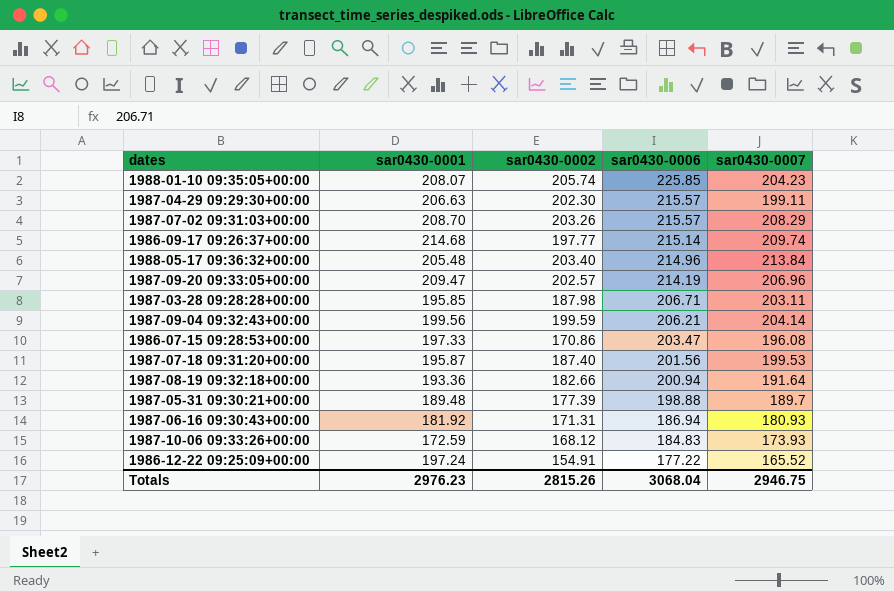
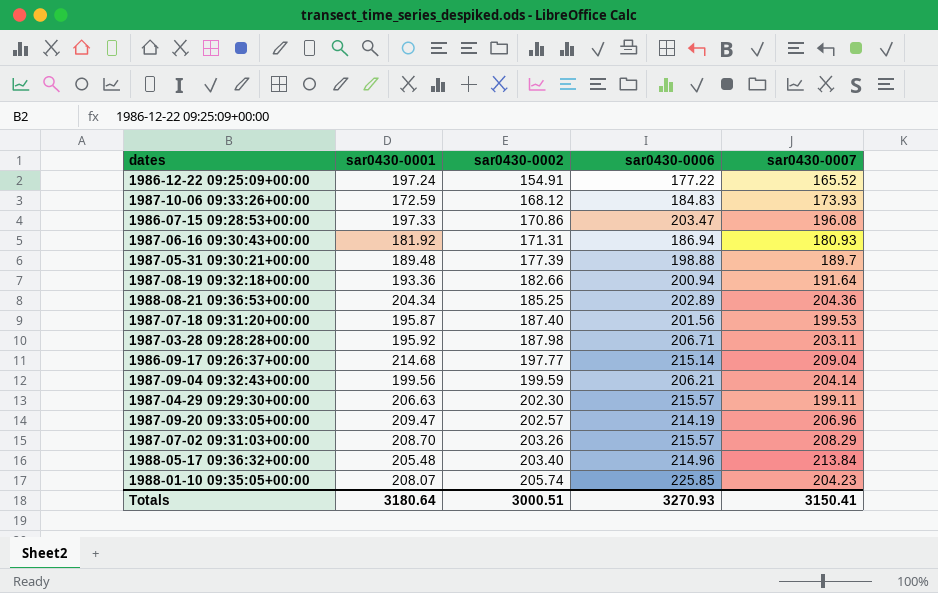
row order: sar0430-0006 descending -> sar0430-0002 ascending
row 1988-08-21 09:36:53+00:00: none -> 204.34 | 185.25 | 202.89 | 204.36
1987-03-28 09:28:28+00:00 | sar0430-0001: 195.85 -> 195.92
1986-09-17 09:26:37+00:00 | sar0430-0007: 209.74 -> 209.04
Totals | sar0430-0001: 2976.23 -> 3180.64
Totals | sar0430-0002: 2815.26 -> 3000.51
Totals | sar0430-0006: 3068.04 -> 3270.93
Totals | sar0430-0007: 2946.75 -> 3150.41

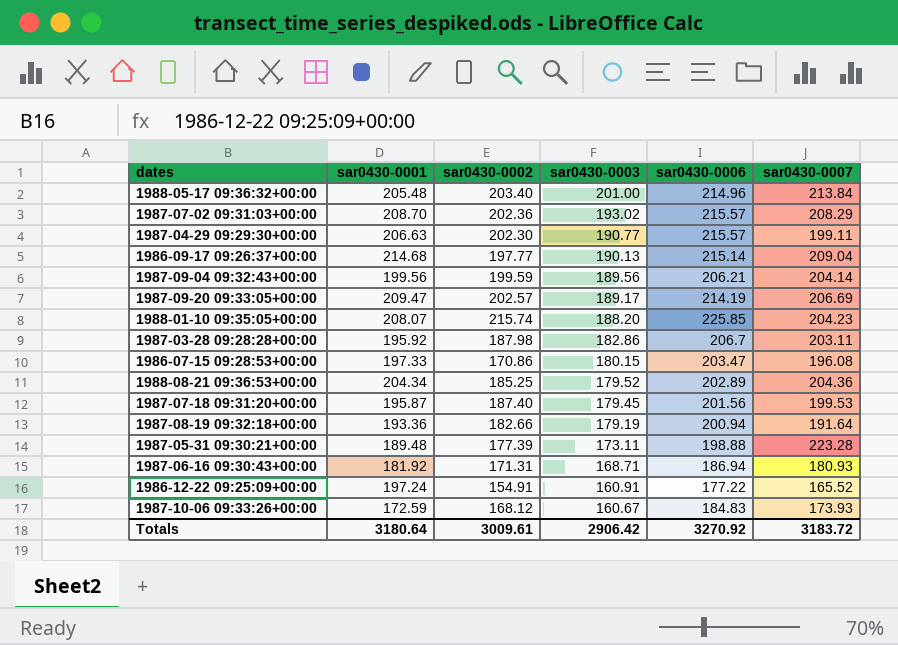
row order: sar0430-0002 ascending -> sar0430-0003 descending
column sar0430-0003 | position: none -> 4
1987-07-02 09:31:03+00:00 | sar0430-0002: 203.26 -> 202.36
1987-09-20 09:33:05+00:00 | sar0430-0007: 206.96 -> 206.69
1988-01-10 09:35:05+00:00 | sar0430-0002: 205.74 -> 215.74
1987-03-28 09:28:28+00:00 | sar0430-0006: 206.71 -> 206.7
1987-05-31 09:30:21+00:00 | sar0430-0007: 189.7 -> 223.28
Totals | sar0430-0002: 3000.51 -> 3009.61
Totals | sar0430-0006: 3270.93 -> 3270.92
Totals | sar0430-0007: 3150.41 -> 3183.72

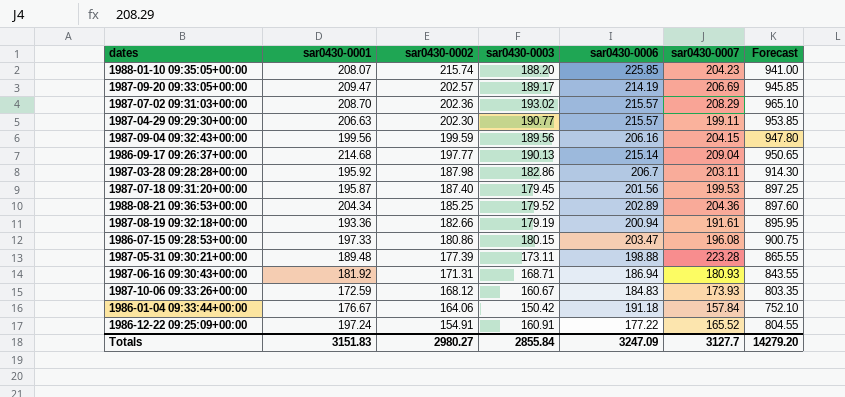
row order: sar0430-0003 descending -> sar0430-0002 descending
column Forecast | formula: none -> [sar0430-0003] * 5
row 1988-05-17 09:36:32+00:00: 205.48 | 203.40 | 201.00 | 214.96 | 213.84 -> none
1987-09-04 09:32:43+00:00 | sar0430-0006: 206.21 -> 206.16
1987-09-04 09:32:43+00:00 | sar0430-0007: 204.14 -> 204.15
1987-08-19 09:32:18+00:00 | sar0430-0007: 191.64 -> 191.61
1986-07-15 09:28:53+00:00 | sar0430-0002: 170.86 -> 180.86
row 1986-01-04 09:33:44+00:00: none -> 176.67 | 164.06 | 150.42 | 191.18 | 157.84 | 752.10
Totals | sar0430-0001: 3180.64 -> 3151.83
Totals | sar0430-0002: 3009.61 -> 2980.27
Totals | sar0430-0003: 2906.42 -> 2855.84
Totals | sar0430-0006: 3270.92 -> 3247.09
Totals | sar0430-0007: 3183.72 -> 3127.7

